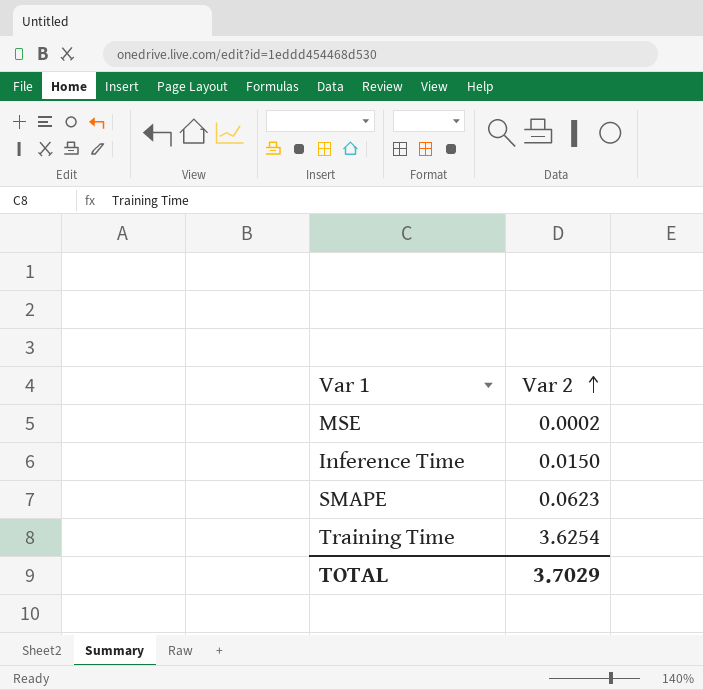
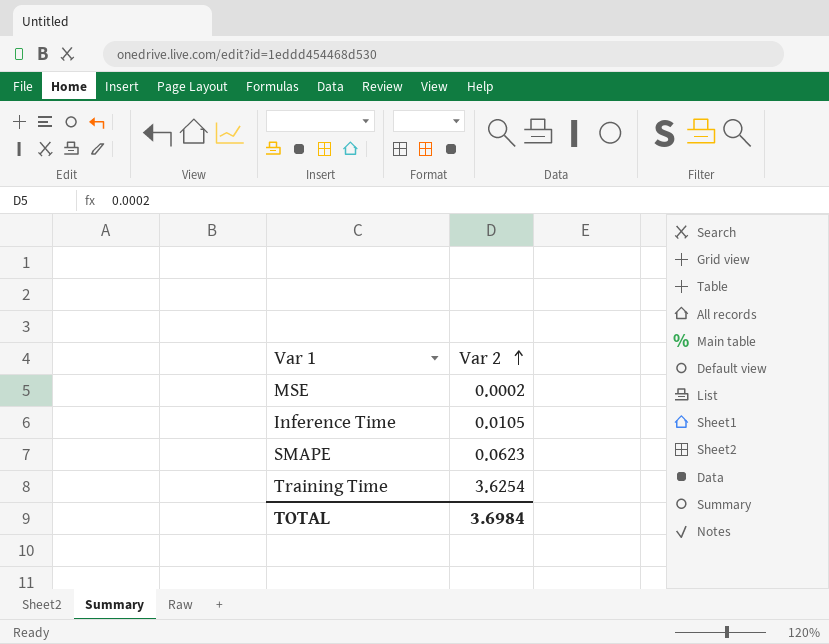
Inference Time | Var 2: 0.0150 -> 0.0105
TOTAL | Var 2: 3.7029 -> 3.6984

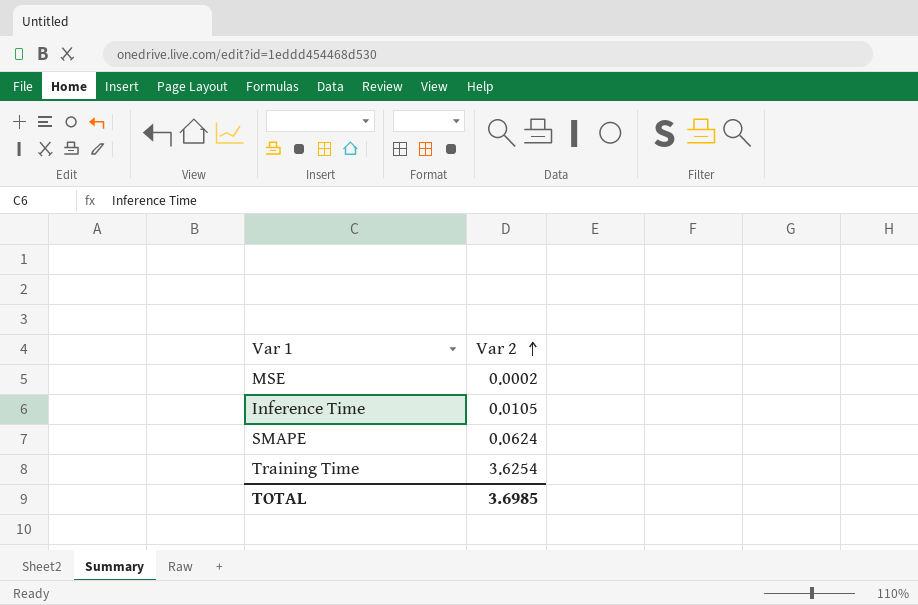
SMAPE | Var 2: 0.0623 -> 0.0624
TOTAL | Var 2: 3.6984 -> 3.6985

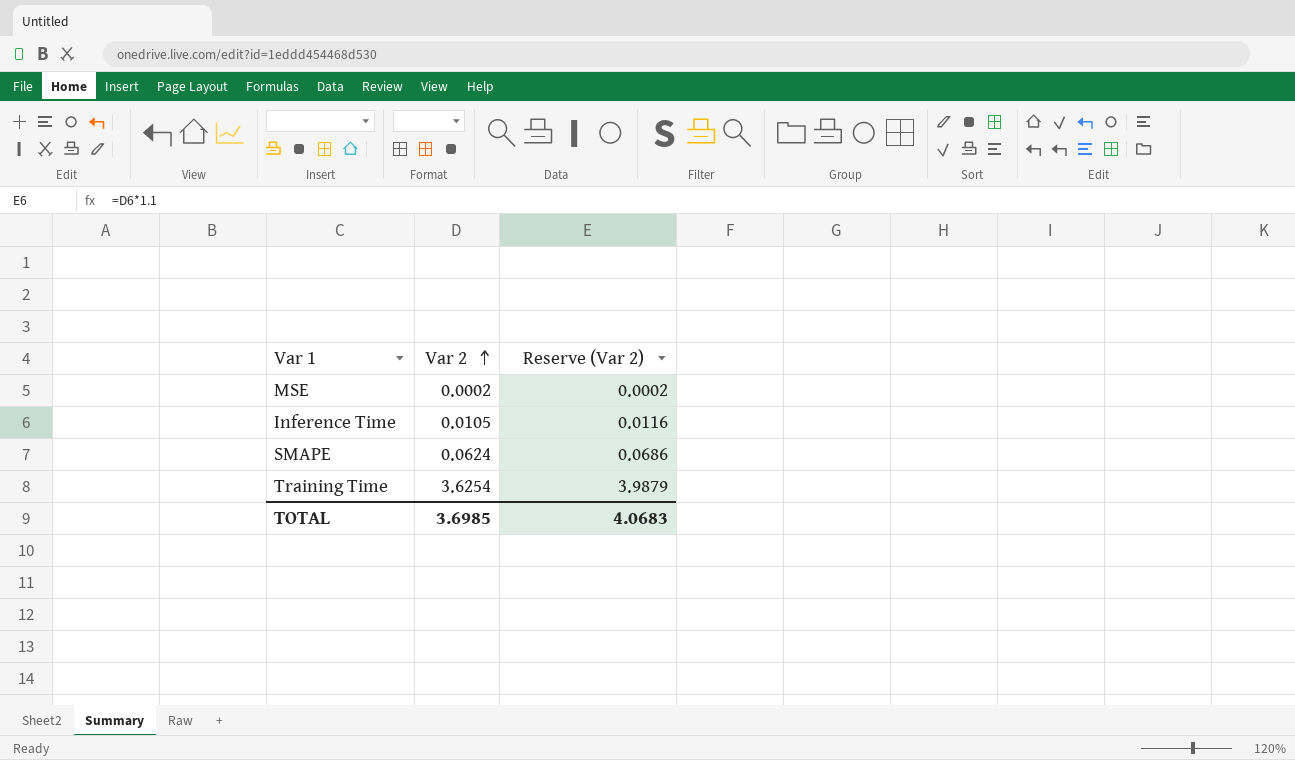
column Reserve (Var 2) | formula: none -> [Var 2] * 1.1

